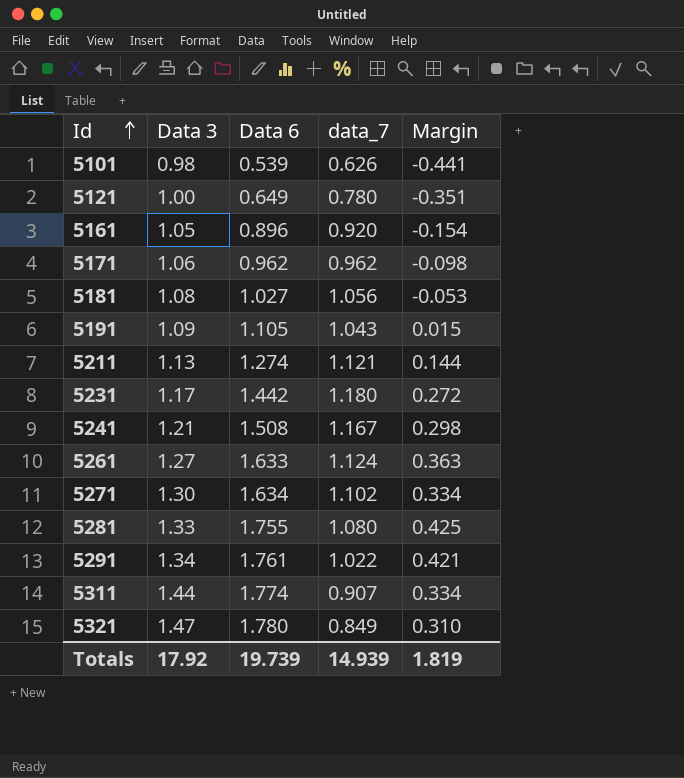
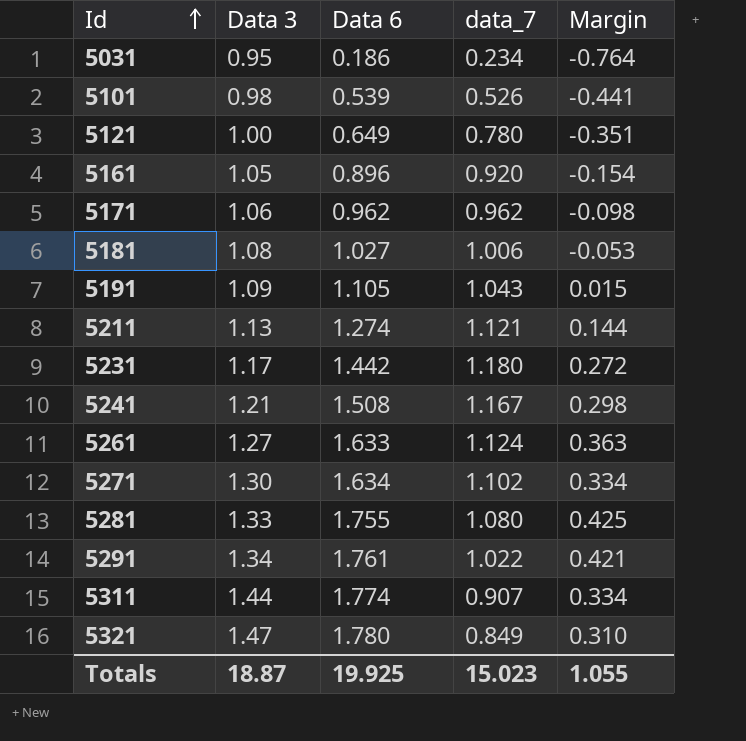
row 5031: none -> 0.95 | 0.186 | 0.234 | -0.764
5101 | data_7: 0.626 -> 0.526
5181 | data_7: 1.056 -> 1.006
Totals | Data 3: 17.92 -> 18.87
Totals | Data 6: 19.739 -> 19.925
Totals | data_7: 14.939 -> 15.023
Totals | Margin: 1.819 -> 1.055

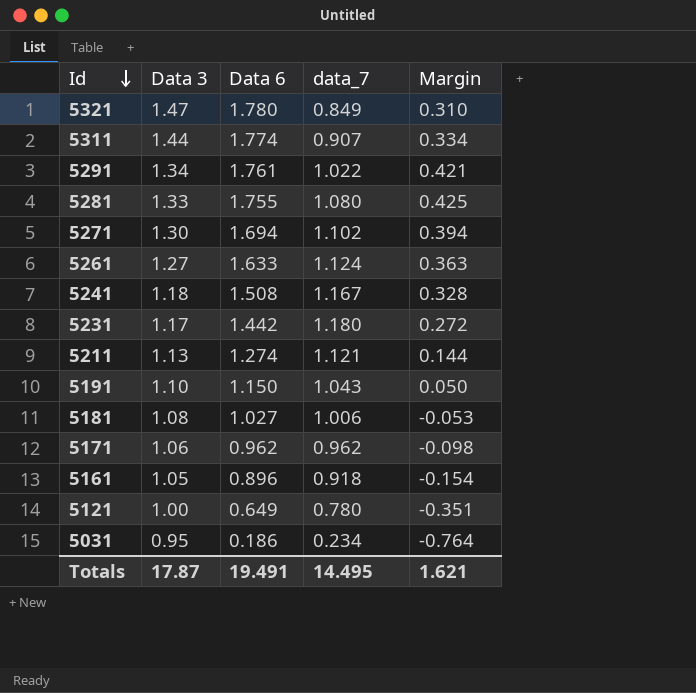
row order: Id ascending -> Id descending
row 5101: 0.98 | 0.539 | 0.526 | -0.441 -> none
5271 | Data 6: 1.634 -> 1.694
5271 | Margin: 0.334 -> 0.394
5241 | Data 3: 1.21 -> 1.18
5241 | Margin: 0.298 -> 0.328
5191 | Data 3: 1.09 -> 1.10
5191 | Data 6: 1.105 -> 1.150
5191 | Margin: 0.015 -> 0.050
5161 | data_7: 0.920 -> 0.918
Totals | Data 3: 18.87 -> 17.87
Totals | Data 6: 19.925 -> 19.491
Totals | data_7: 15.023 -> 14.495
Totals | Margin: 1.055 -> 1.621

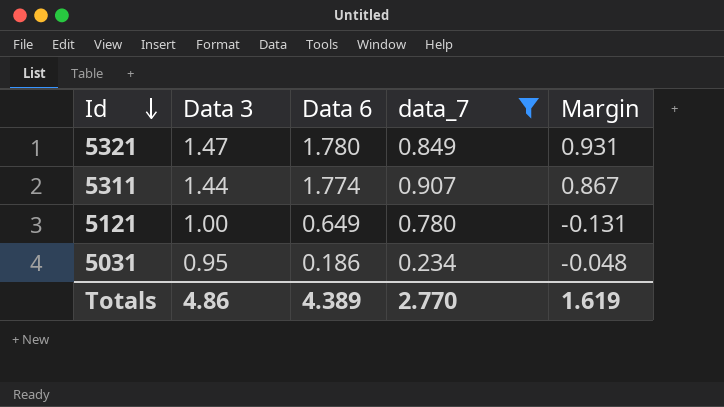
filter: none -> data_7 <= 0.907
column Margin | formula: [Data 6] - [Data 3] -> [Data 6] - [data_7]
Totals | Data 3: 17.87 -> 4.86
Totals | Data 6: 19.491 -> 4.389
Totals | data_7: 14.495 -> 2.770
Totals | Margin: 1.621 -> 1.619

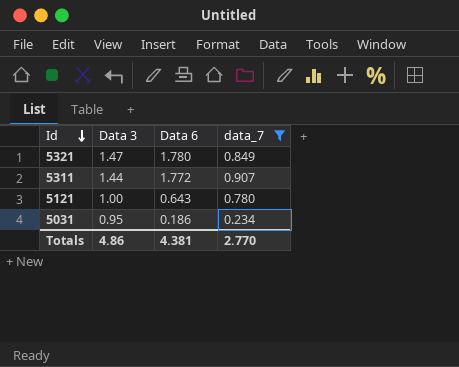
column Margin | formula: [Data 6] - [data_7] -> none
5311 | Data 6: 1.774 -> 1.772
5121 | Data 6: 0.649 -> 0.643
Totals | Data 6: 4.389 -> 4.381

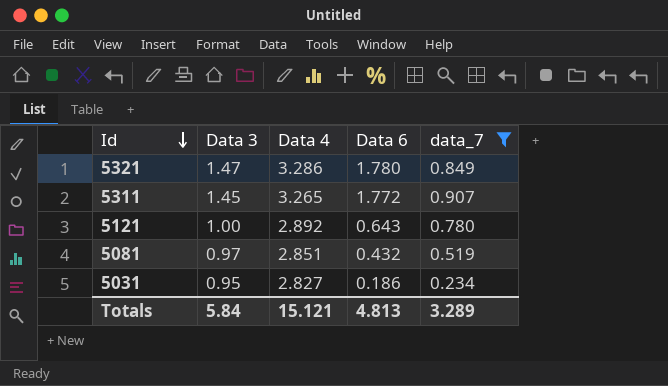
column Data 4 | position: none -> 3
5311 | Data 3: 1.44 -> 1.45
row 5081: none -> 0.97 | 2.851 | 0.432 | 0.519
Totals | Data 3: 4.86 -> 5.84
Totals | Data 6: 4.381 -> 4.813
Totals | data_7: 2.770 -> 3.289

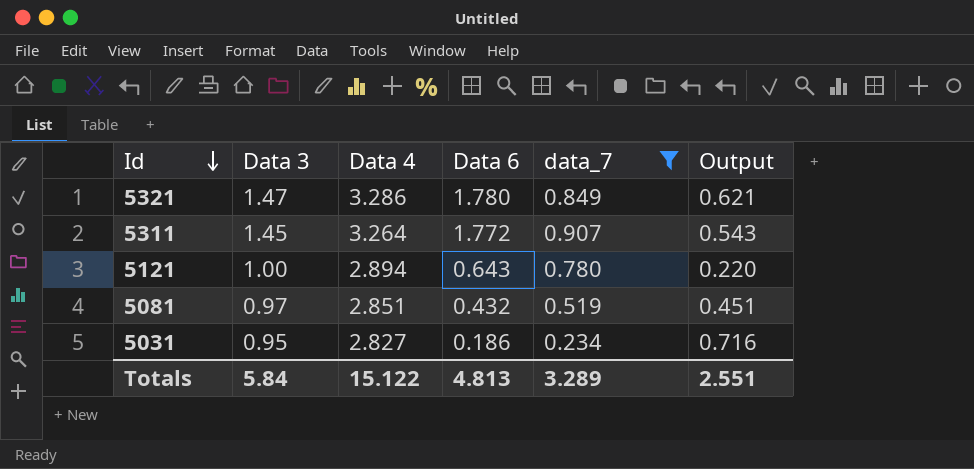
column Output | formula: none -> [Data 3] - [data_7]
5311 | Data 4: 3.265 -> 3.264
5121 | Data 4: 2.892 -> 2.894
Totals | Data 4: 15.121 -> 15.122

